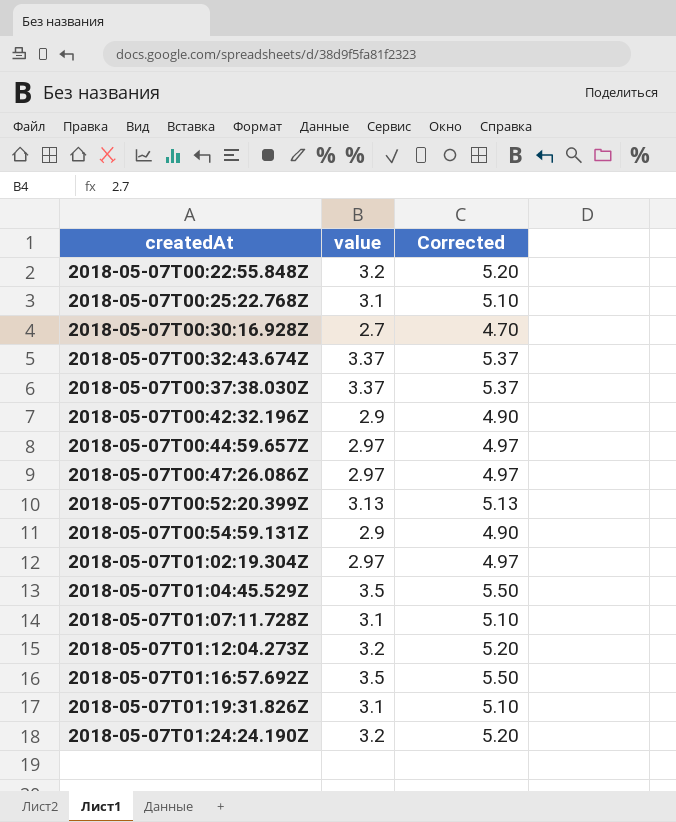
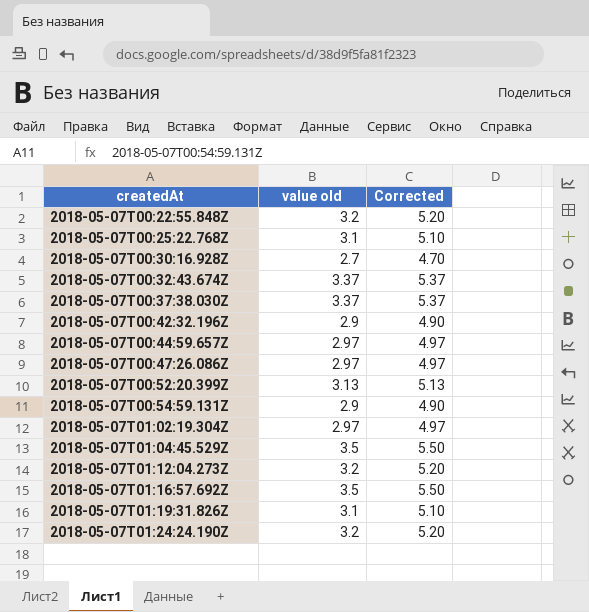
column name: value -> value old
row 2018-05-07T01:07:11.728Z: 3.1 | 5.10 -> none

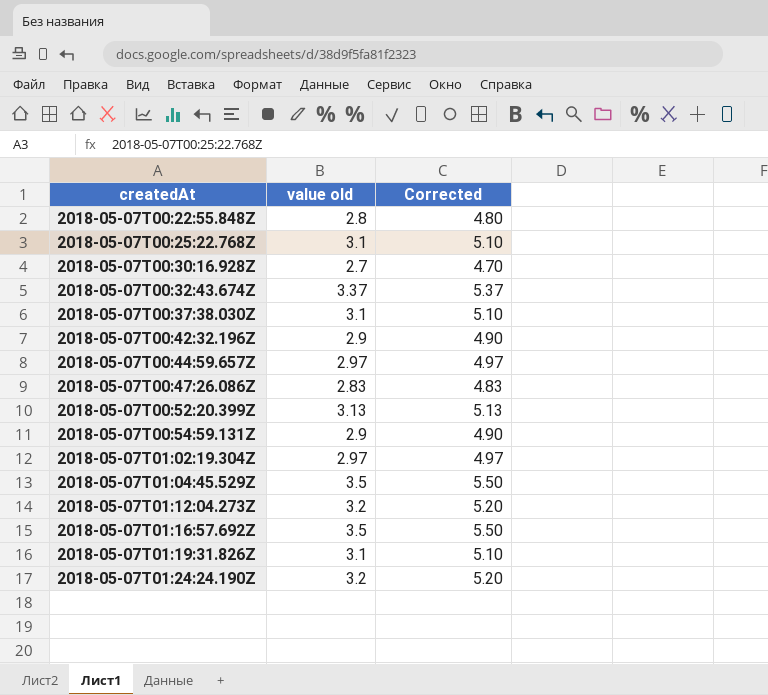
2018-05-07T00:22:55.848Z | value old: 3.2 -> 2.8
2018-05-07T00:22:55.848Z | Corrected: 5.20 -> 4.80
2018-05-07T00:37:38.030Z | value old: 3.37 -> 3.1
2018-05-07T00:37:38.030Z | Corrected: 5.37 -> 5.10
2018-05-07T00:47:26.086Z | value old: 2.97 -> 2.83
2018-05-07T00:47:26.086Z | Corrected: 4.97 -> 4.83

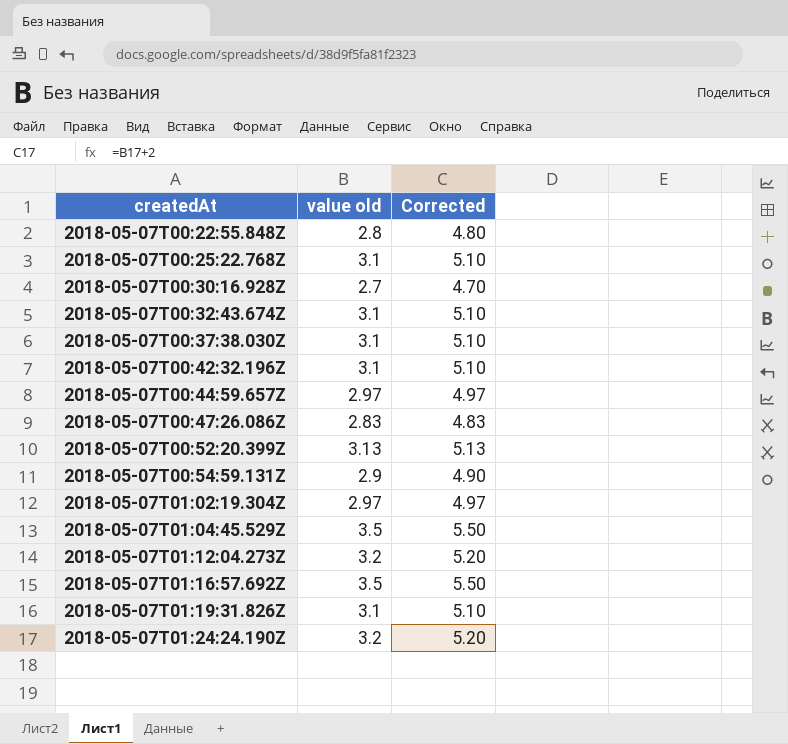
2018-05-07T00:32:43.674Z | value old: 3.37 -> 3.1
2018-05-07T00:32:43.674Z | Corrected: 5.37 -> 5.10
2018-05-07T00:42:32.196Z | value old: 2.9 -> 3.1
2018-05-07T00:42:32.196Z | Corrected: 4.90 -> 5.10

